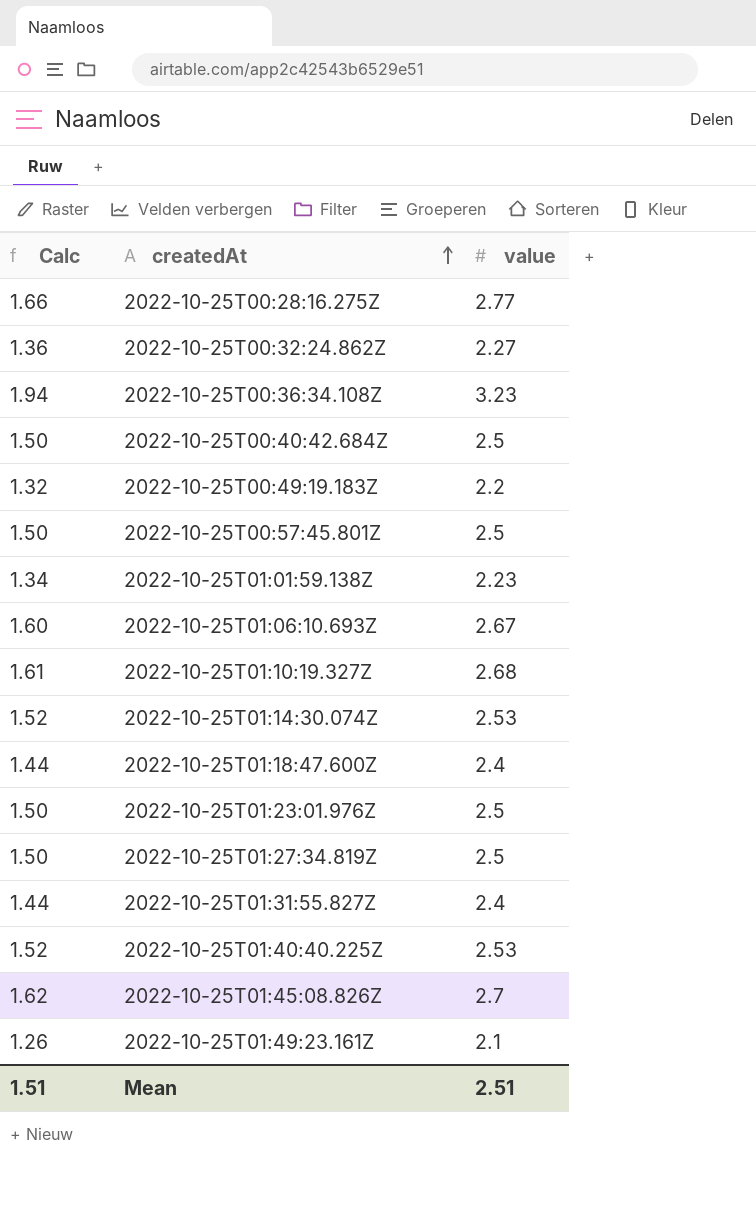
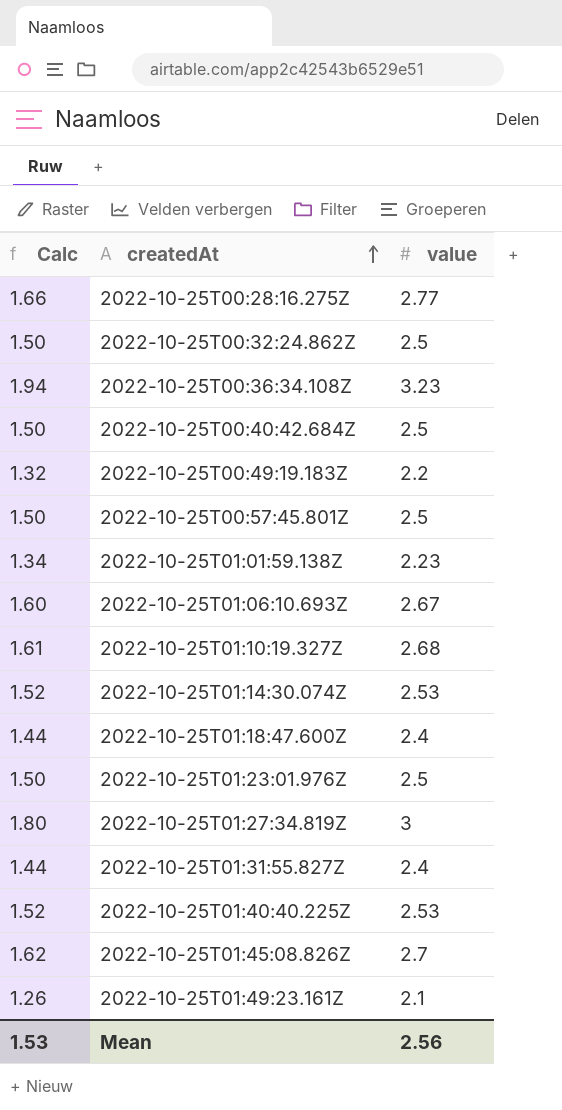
2022-10-25T00:32:24.862Z | Calc: 1.36 -> 1.50
2022-10-25T00:32:24.862Z | value: 2.27 -> 2.5
2022-10-25T01:27:34.819Z | Calc: 1.50 -> 1.80
2022-10-25T01:27:34.819Z | value: 2.5 -> 3
Mean | Calc: 1.51 -> 1.53
Mean | value: 2.51 -> 2.56

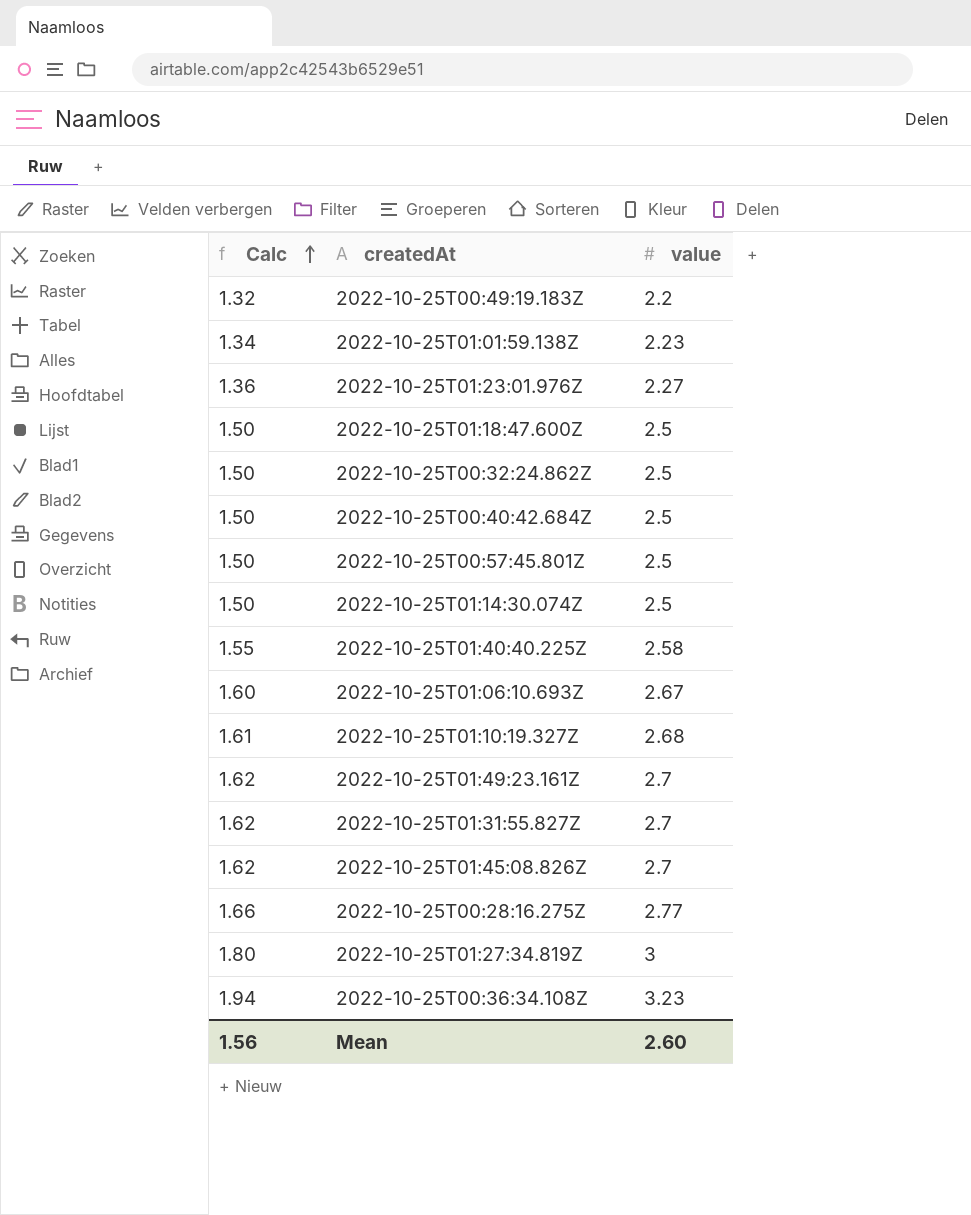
row order: createdAt ascending -> Calc ascending
2022-10-25T01:23:01.976Z | Calc: 1.50 -> 1.36
2022-10-25T01:23:01.976Z | value: 2.5 -> 2.27
2022-10-25T01:18:47.600Z | Calc: 1.44 -> 1.50
2022-10-25T01:18:47.600Z | value: 2.4 -> 2.5
2022-10-25T01:14:30.074Z | Calc: 1.52 -> 1.50
2022-10-25T01:14:30.074Z | value: 2.53 -> 2.5
2022-10-25T01:40:40.225Z | Calc: 1.52 -> 1.55
2022-10-25T01:40:40.225Z | value: 2.53 -> 2.58
2022-10-25T01:49:23.161Z | Calc: 1.26 -> 1.62
2022-10-25T01:49:23.161Z | value: 2.1 -> 2.7
2022-10-25T01:31:55.827Z | Calc: 1.44 -> 1.62
2022-10-25T01:31:55.827Z | value: 2.4 -> 2.7
Mean | Calc: 1.53 -> 1.56
Mean | value: 2.56 -> 2.60

